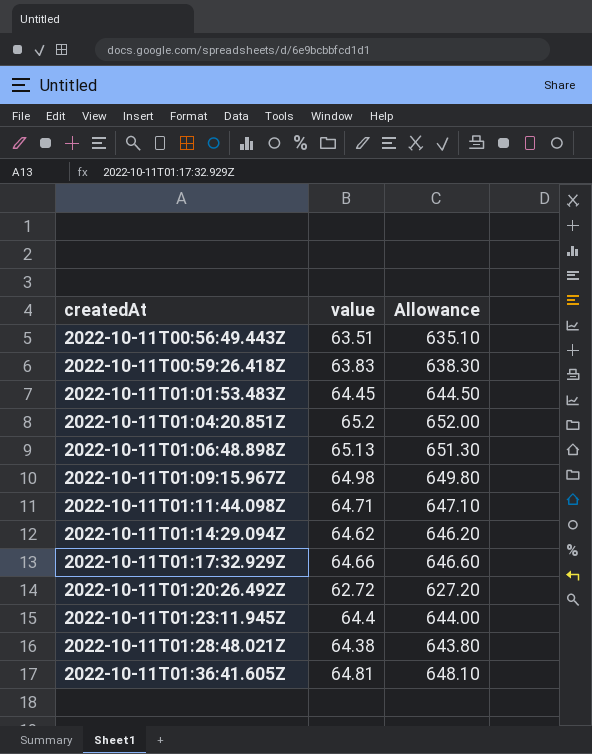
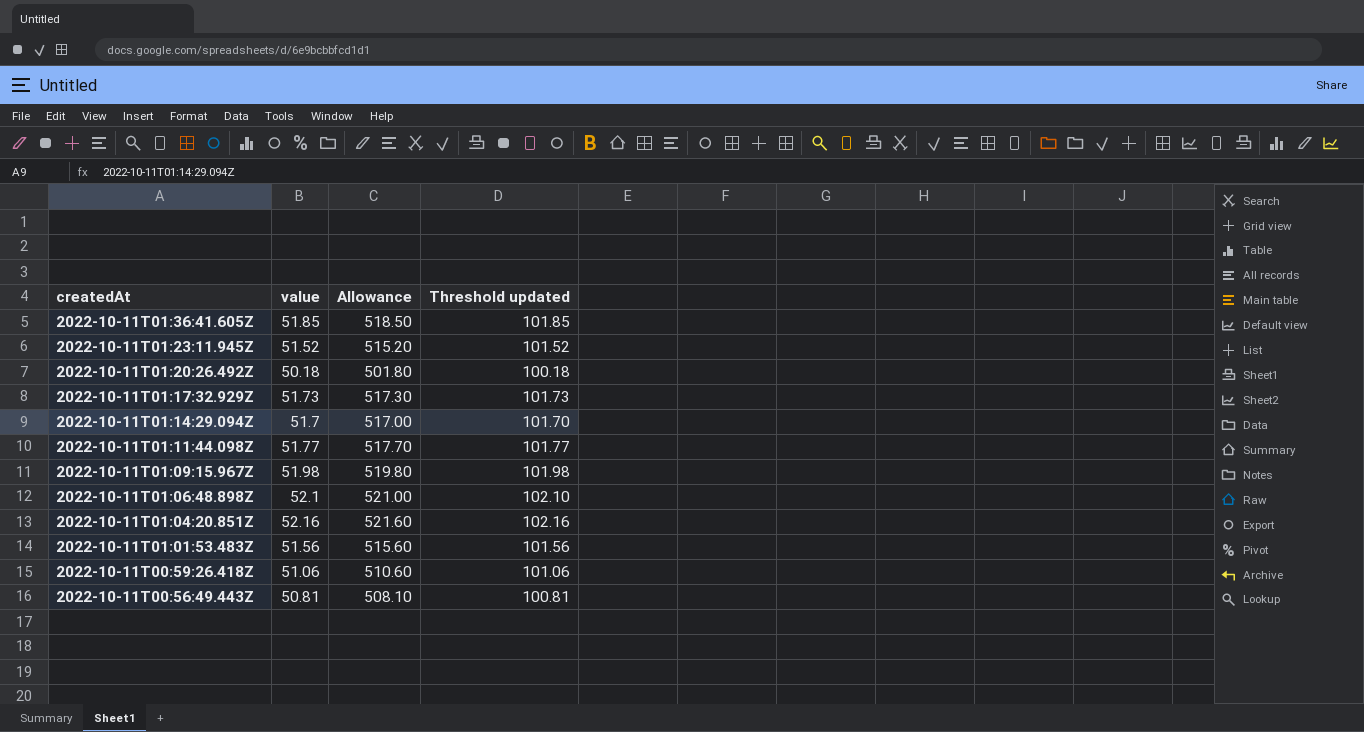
row order: createdAt ascending -> createdAt descending
column Threshold updated | formula: none -> [value] + 50
row 2022-10-11T01:28:48.021Z: 64.38 | 643.80 -> none
2022-10-11T01:36:41.605Z | value: 64.81 -> 51.85
2022-10-11T01:36:41.605Z | Allowance: 648.10 -> 518.50
2022-10-11T01:23:11.945Z | value: 64.4 -> 51.52
2022-10-11T01:23:11.945Z | Allowance: 644.00 -> 515.20
2022-10-11T01:20:26.492Z | value: 62.72 -> 50.18
2022-10-11T01:20:26.492Z | Allowance: 627.20 -> 501.80
2022-10-11T01:17:32.929Z | value: 64.66 -> 51.73
2022-10-11T01:17:32.929Z | Allowance: 646.60 -> 517.30
2022-10-11T01:14:29.094Z | value: 64.62 -> 51.7
2022-10-11T01:14:29.094Z | Allowance: 646.20 -> 517.00
2022-10-11T01:11:44.098Z | value: 64.71 -> 51.77
2022-10-11T01:11:44.098Z | Allowance: 647.10 -> 517.70
2022-10-11T01:09:15.967Z | value: 64.98 -> 51.98
2022-10-11T01:09:15.967Z | Allowance: 649.80 -> 519.80
2022-10-11T01:06:48.898Z | value: 65.13 -> 52.1
2022-10-11T01:06:48.898Z | Allowance: 651.30 -> 521.00
2022-10-11T01:04:20.851Z | value: 65.2 -> 52.16
2022-10-11T01:04:20.851Z | Allowance: 652.00 -> 521.60
2022-10-11T01:01:53.483Z | value: 64.45 -> 51.56
2022-10-11T01:01:53.483Z | Allowance: 644.50 -> 515.60
2022-10-11T00:59:26.418Z | value: 63.83 -> 51.06
2022-10-11T00:59:26.418Z | Allowance: 638.30 -> 510.60
2022-10-11T00:56:49.443Z | value: 63.51 -> 50.81
2022-10-11T00:56:49.443Z | Allowance: 635.10 -> 508.10

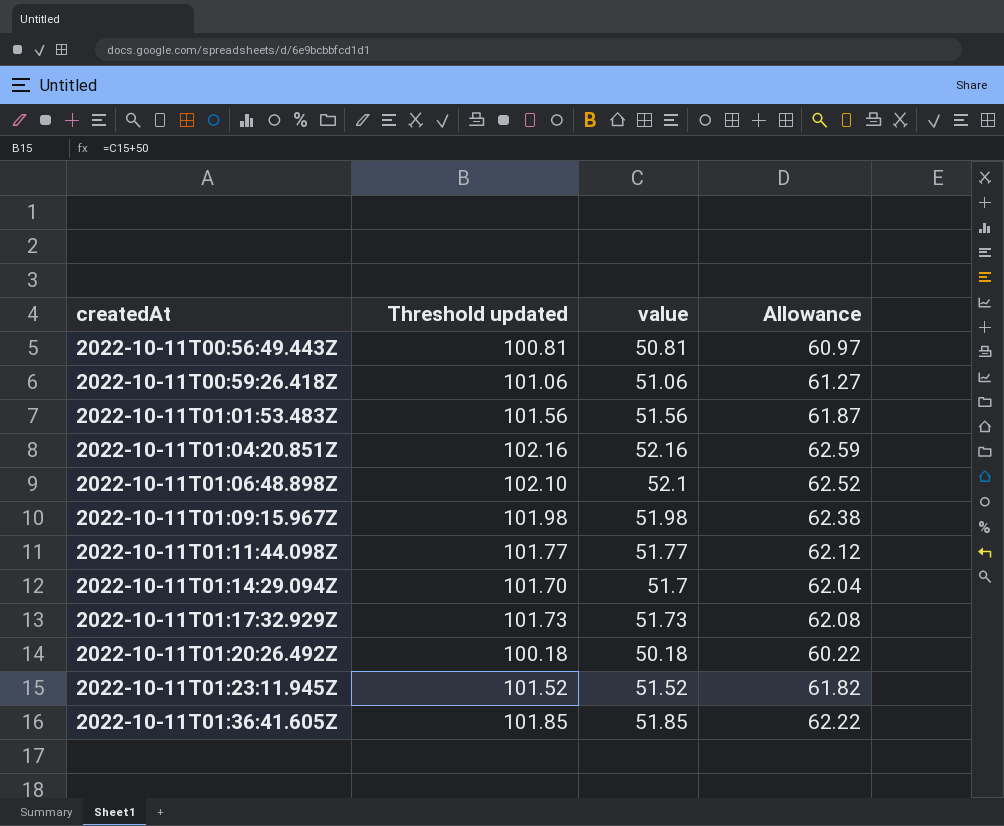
row order: createdAt descending -> createdAt ascending
column Threshold updated | position: 4 -> 2
column Allowance | formula: [value] * 10 -> [value] * 1.2

